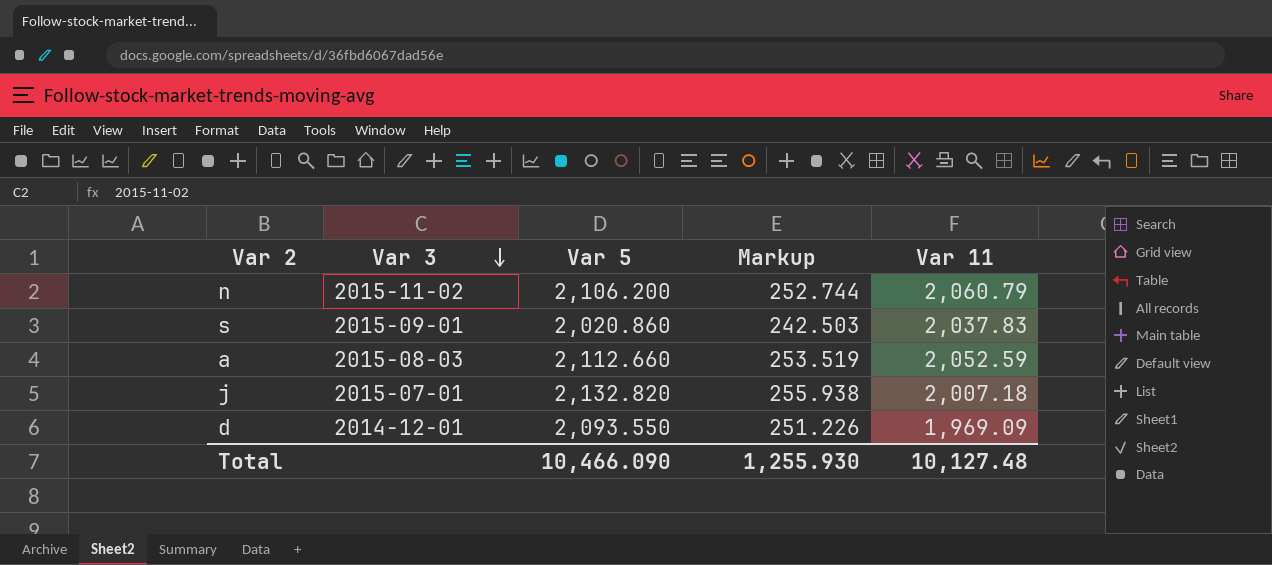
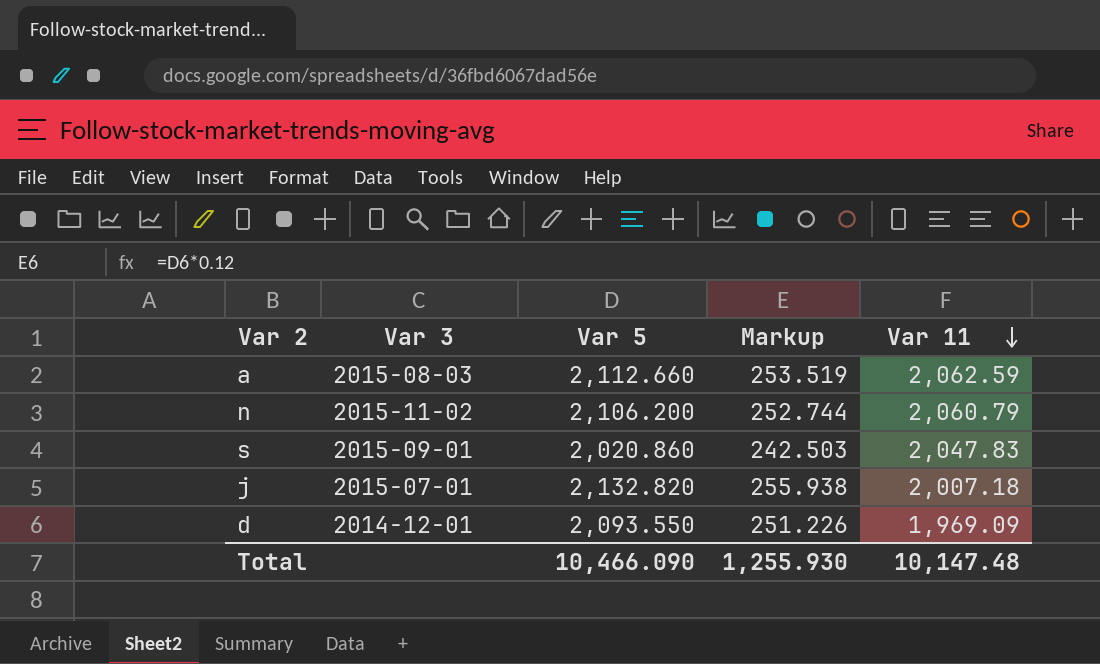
row order: Var 3 descending -> Var 11 descending
a | Var 11: 2,052.59 -> 2,062.59
s | Var 11: 2,037.83 -> 2,047.83
Total | Var 11: 10,127.48 -> 10,147.48

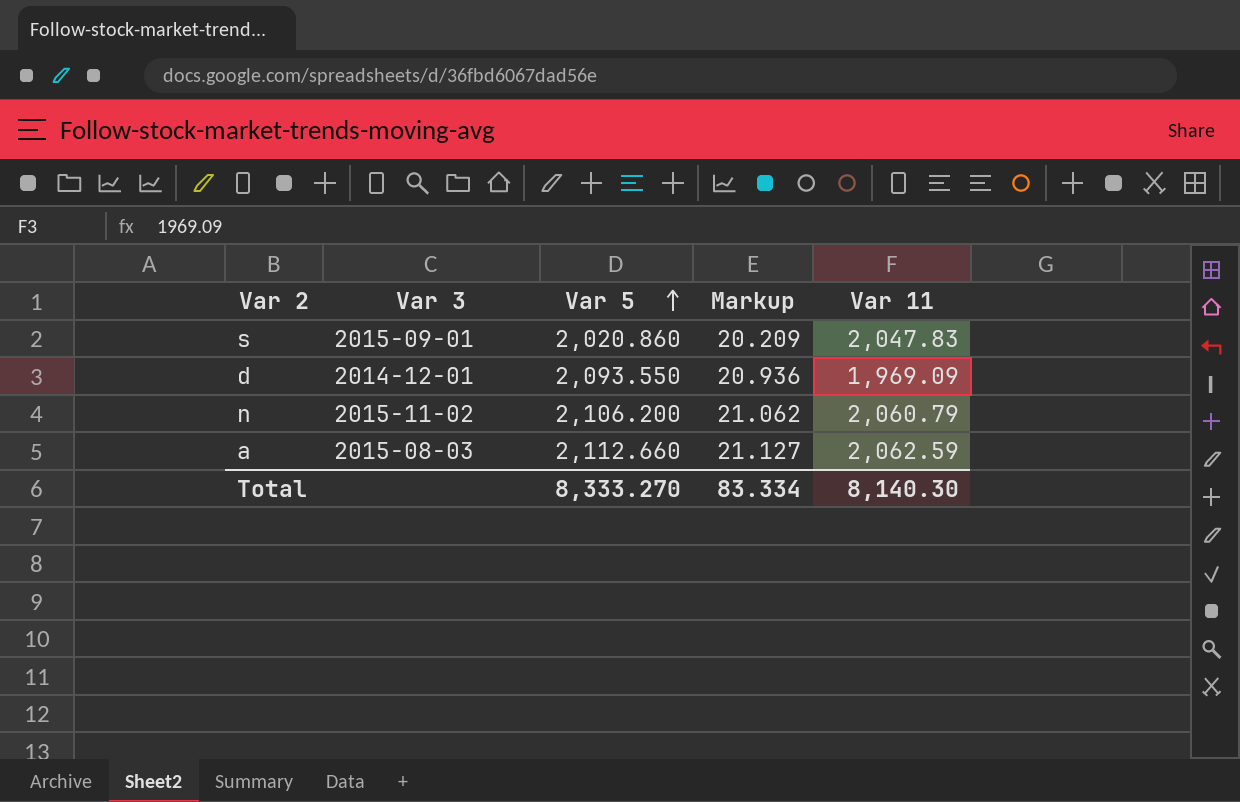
row order: Var 11 descending -> Var 5 ascending
column Markup | formula: [Var 5] * 0.12 -> [Var 5] * 0.01
row j: 2015-07-01 | 2,132.820 | 255.938 | 2,007.18 -> none
Total | Var 5: 10,466.090 -> 8,333.270
Total | Markup: 1,255.930 -> 83.334
Total | Var 11: 10,147.48 -> 8,140.30

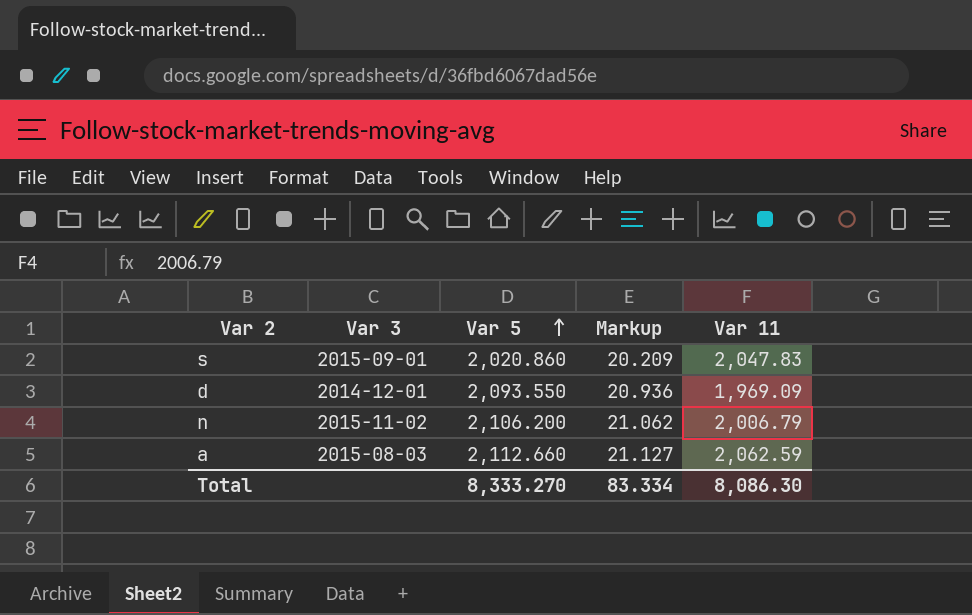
n | Var 11: 2,060.79 -> 2,006.79
Total | Var 11: 8,140.30 -> 8,086.30

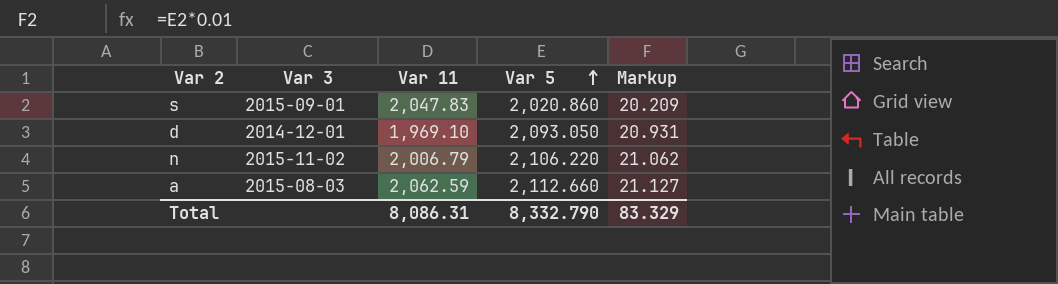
column Var 11 | position: 5 -> 3
d | Var 11: 1,969.09 -> 1,969.10
d | Var 5: 2,093.550 -> 2,093.050
d | Markup: 20.936 -> 20.931
n | Var 5: 2,106.200 -> 2,106.220
Total | Var 11: 8,086.30 -> 8,086.31
Total | Var 5: 8,333.270 -> 8,332.790
Total | Markup: 83.334 -> 83.329

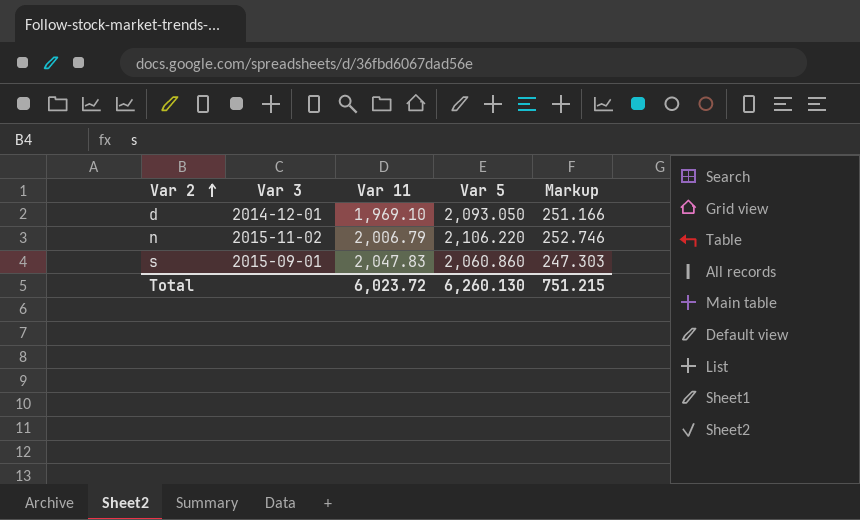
row order: Var 5 ascending -> Var 2 ascending
column Markup | formula: [Var 5] * 0.01 -> [Var 5] * 0.12
row a: 2015-08-03 | 2,062.59 | 2,112.660 | 21.127 -> none
s | Var 5: 2,020.860 -> 2,060.860
Total | Var 11: 8,086.31 -> 6,023.72
Total | Var 5: 8,332.790 -> 6,260.130
Total | Markup: 83.329 -> 751.215

